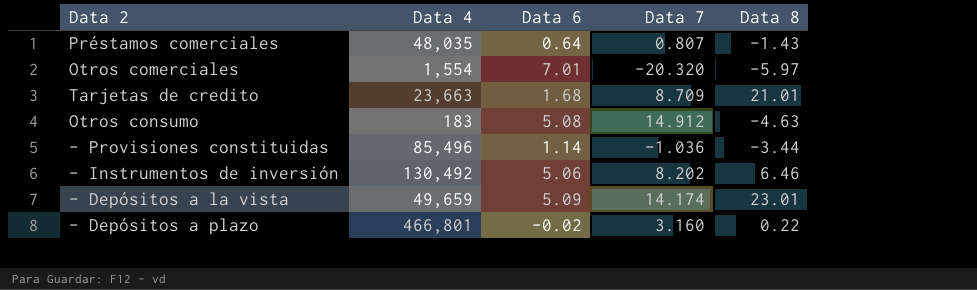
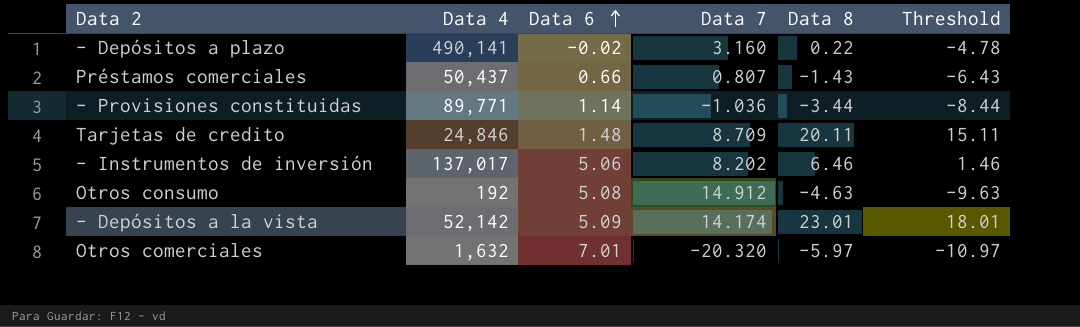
row order: none -> Data 6 ascending
column Threshold | formula: none -> [Data 8] - 5
- Depósitos a plazo | Data 4: 466,801 -> 490,141
Préstamos comerciales | Data 4: 48,035 -> 50,437
Préstamos comerciales | Data 6: 0.64 -> 0.66
- Provisiones constituidas | Data 4: 85,496 -> 89,771
Tarjetas de credito | Data 4: 23,663 -> 24,846
Tarjetas de credito | Data 6: 1.68 -> 1.48
Tarjetas de credito | Data 8: 21.01 -> 20.11
- Instrumentos de inversión | Data 4: 130,492 -> 137,017
Otros consumo | Data 4: 183 -> 192
- Depósitos a la vista | Data 4: 49,659 -> 52,142
Otros comerciales | Data 4: 1,554 -> 1,632

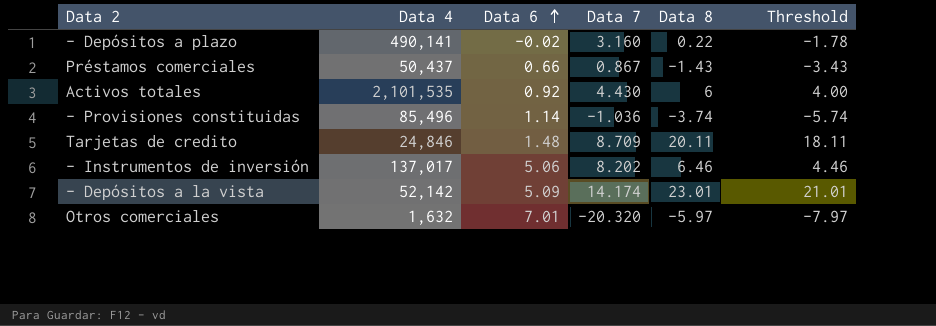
column Threshold | formula: [Data 8] - 5 -> [Data 8] - 2
row Otros consumo: 192 | 5.08 | 14.912 | -4.63 | -9.63 -> none
Préstamos comerciales | Data 7: 0.807 -> 0.867
row Activos totales: none -> 2,101,535 | 0.92 | 4.430 | 6 | 4.00
- Provisiones constituidas | Data 4: 89,771 -> 85,496
- Provisiones constituidas | Data 8: -3.44 -> -3.74

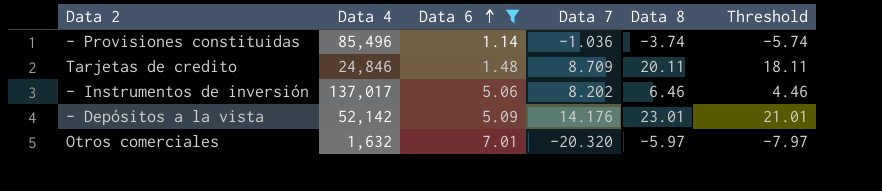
filter: none -> Data 6 >= 1.14
- Depósitos a la vista | Data 7: 14.174 -> 14.176

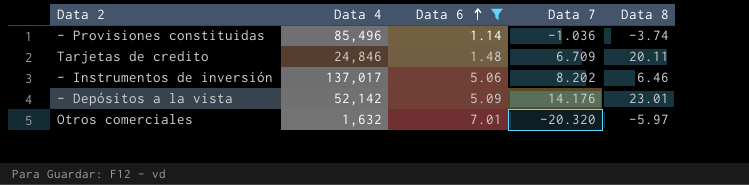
column Threshold | formula: [Data 8] - 2 -> none
Tarjetas de credito | Data 7: 8.709 -> 6.709

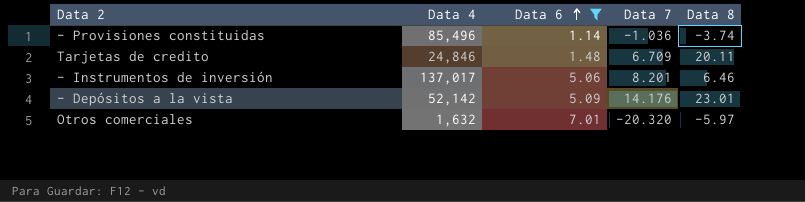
- Instrumentos de inversión | Data 7: 8.202 -> 8.201

